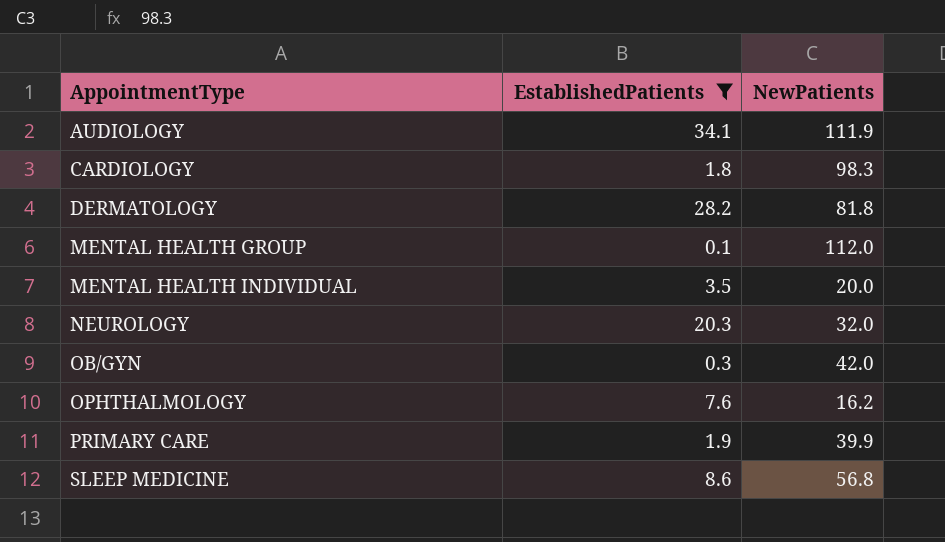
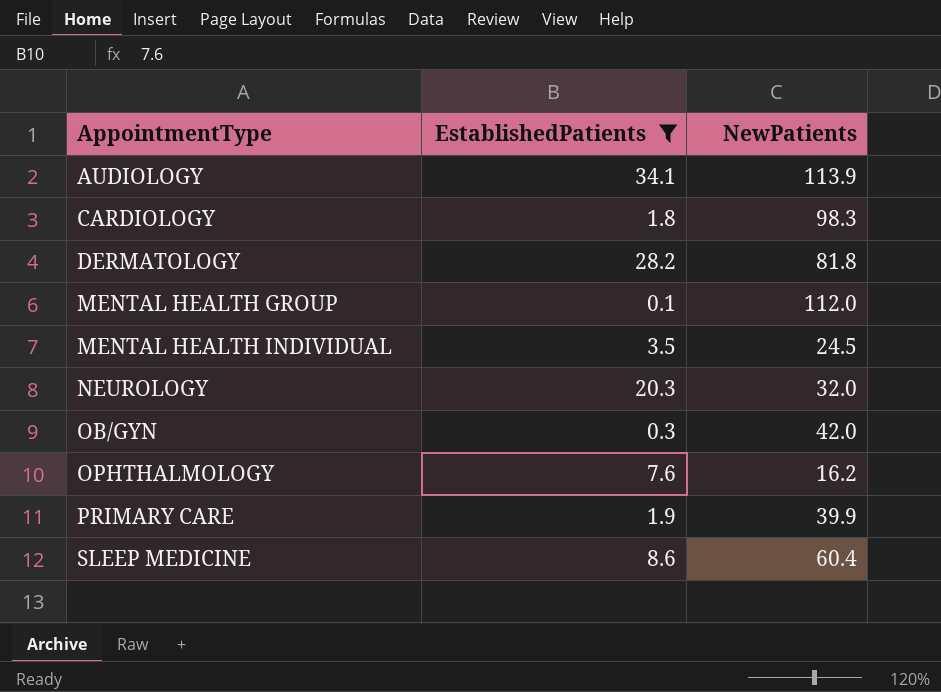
AUDIOLOGY | NewPatients: 111.9 -> 113.9
MENTAL HEALTH INDIVIDUAL | NewPatients: 20.0 -> 24.5
SLEEP MEDICINE | NewPatients: 56.8 -> 60.4

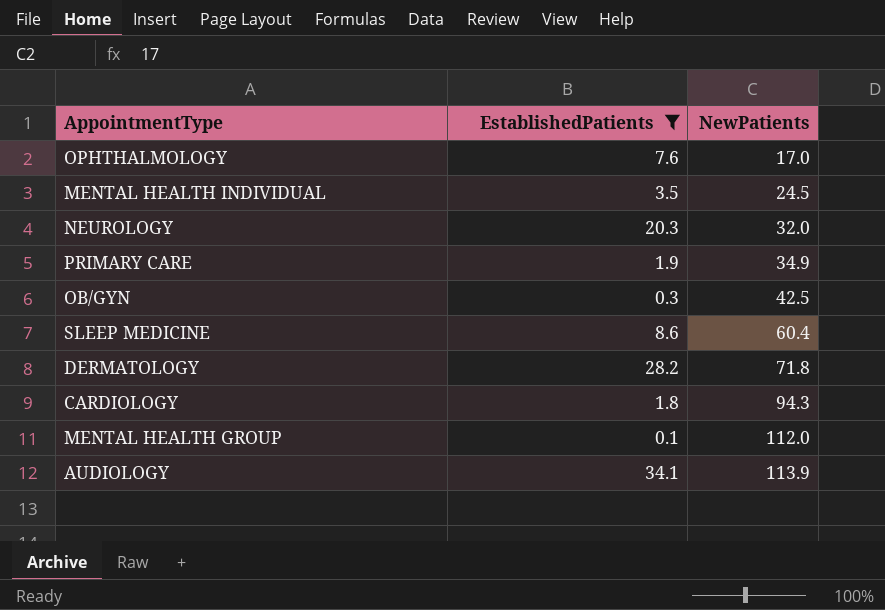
row order: AppointmentType ascending -> NewPatients ascending
OPHTHALMOLOGY | NewPatients: 16.2 -> 17.0
PRIMARY CARE | NewPatients: 39.9 -> 34.9
OB/GYN | NewPatients: 42.0 -> 42.5
DERMATOLOGY | NewPatients: 81.8 -> 71.8
CARDIOLOGY | NewPatients: 98.3 -> 94.3

